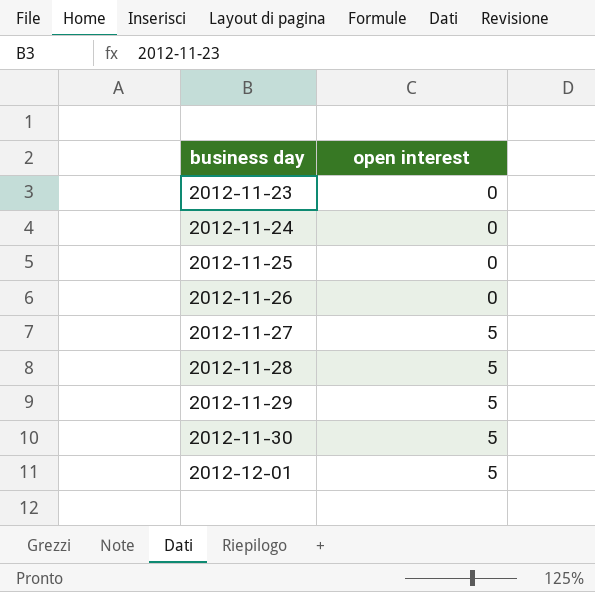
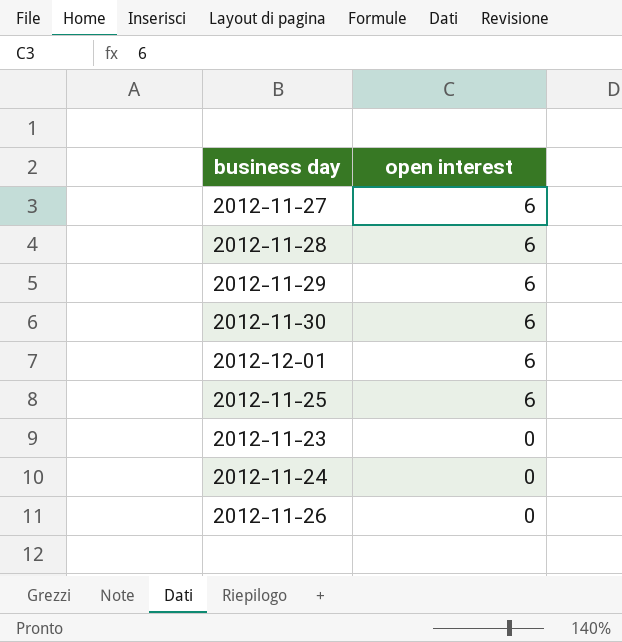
row order: business day ascending -> open interest descending
2012-11-27 | open interest: 5 -> 6
2012-11-28 | open interest: 5 -> 6
2012-11-29 | open interest: 5 -> 6
2012-11-30 | open interest: 5 -> 6
2012-12-01 | open interest: 5 -> 6
2012-11-25 | open interest: 0 -> 6

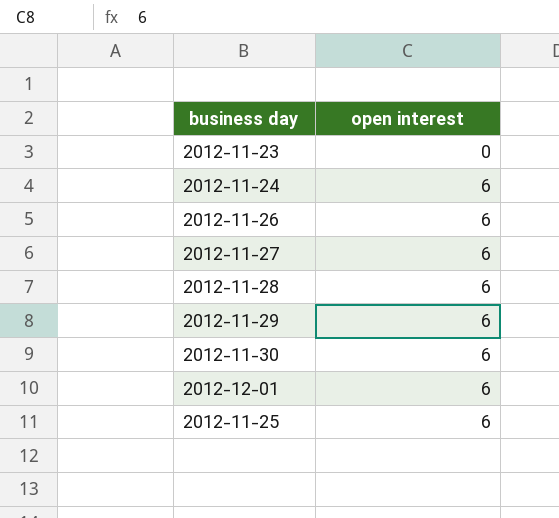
row order: open interest descending -> open interest ascending
2012-11-24 | open interest: 0 -> 6
2012-11-26 | open interest: 0 -> 6

